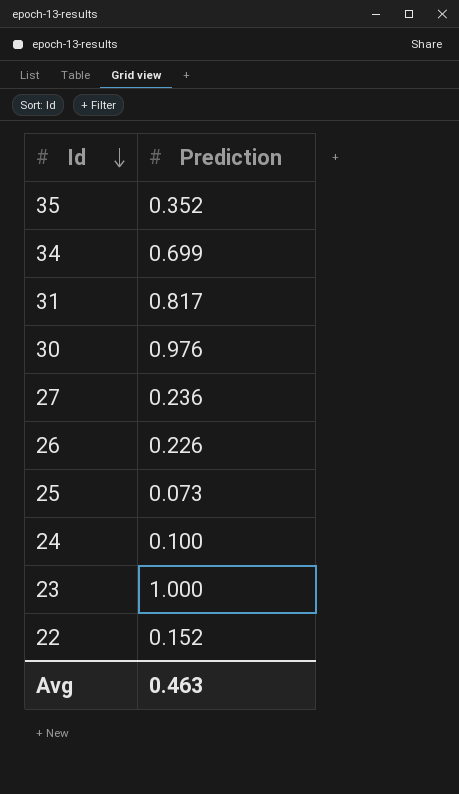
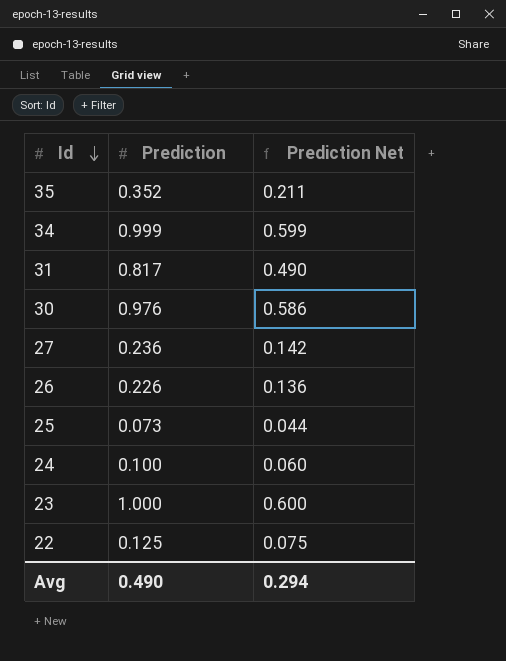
column Prediction Net | formula: none -> [Prediction] * 0.6
34 | Prediction: 0.699 -> 0.999
22 | Prediction: 0.152 -> 0.125
Avg | Prediction: 0.463 -> 0.490

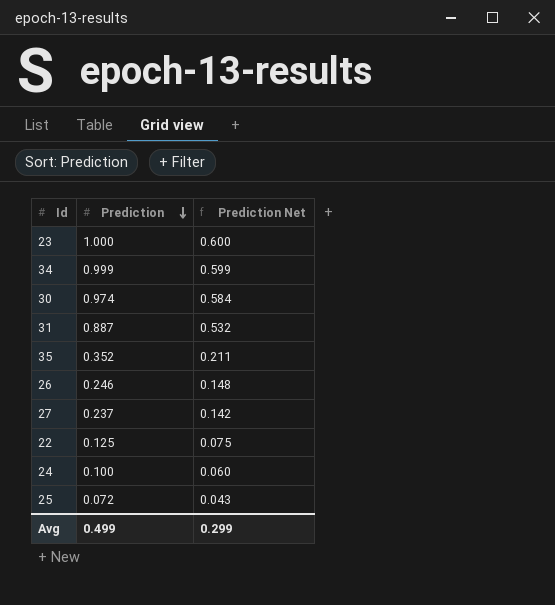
row order: Id descending -> Prediction descending
30 | Prediction: 0.976 -> 0.974
30 | Prediction Net: 0.586 -> 0.584
31 | Prediction: 0.817 -> 0.887
31 | Prediction Net: 0.490 -> 0.532
26 | Prediction: 0.226 -> 0.246
26 | Prediction Net: 0.136 -> 0.148
27 | Prediction: 0.236 -> 0.237
25 | Prediction: 0.073 -> 0.072
25 | Prediction Net: 0.044 -> 0.043
Avg | Prediction: 0.490 -> 0.499
Avg | Prediction Net: 0.294 -> 0.299

